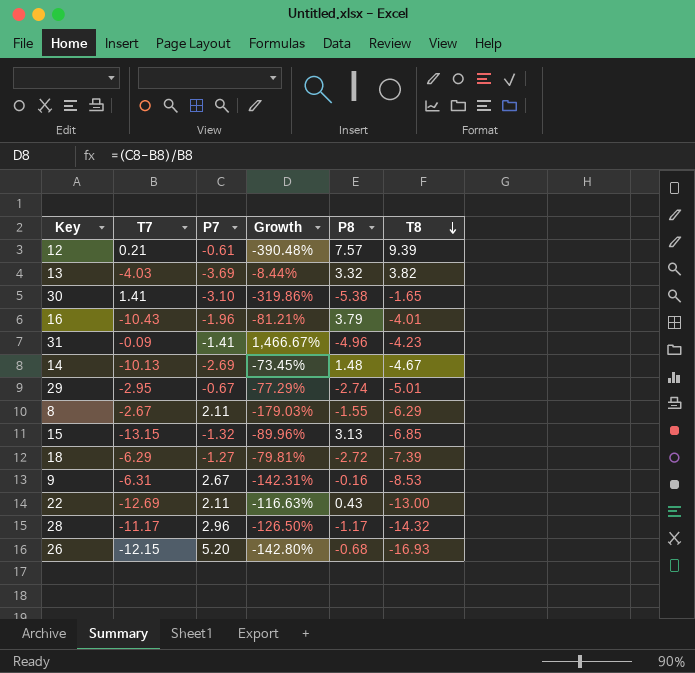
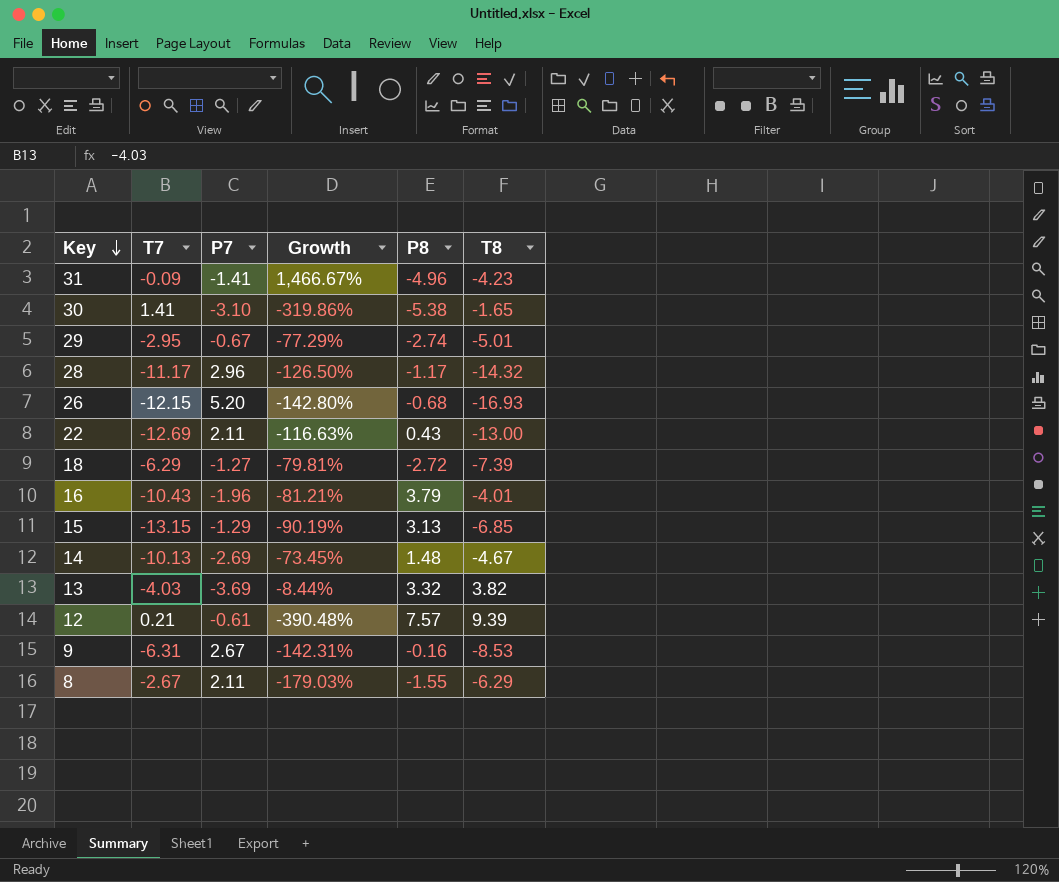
row order: T8 descending -> Key descending
15 | P7: -1.32 -> -1.29
15 | Growth: -89.96% -> -90.19%

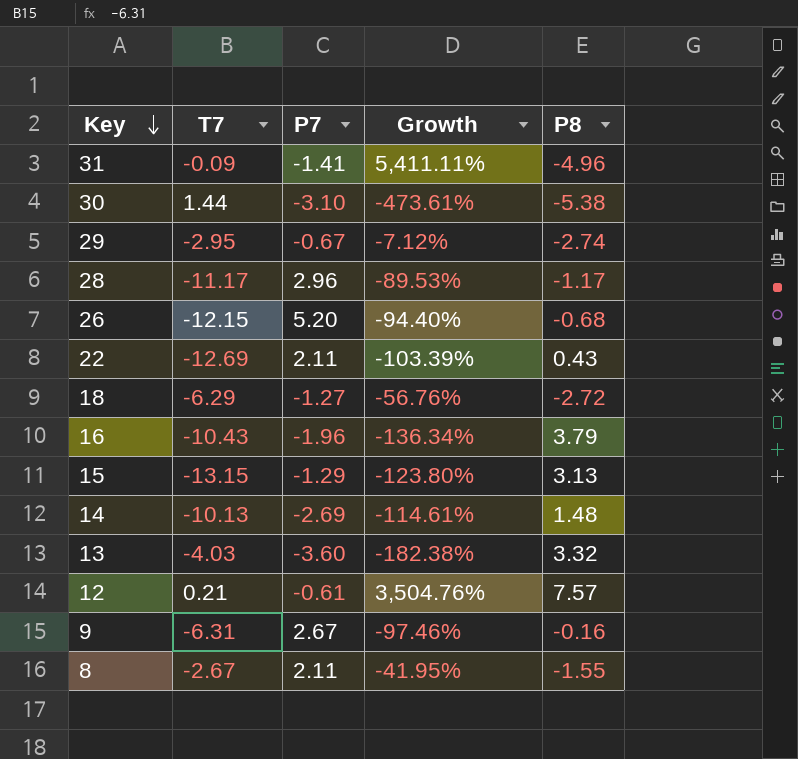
column T8 | position: 6 -> none
column Growth | formula: ([P7] - [T7]) / [T7] -> ([P8] - [T7]) / [T7]
30 | T7: 1.41 -> 1.44
13 | P7: -3.69 -> -3.60

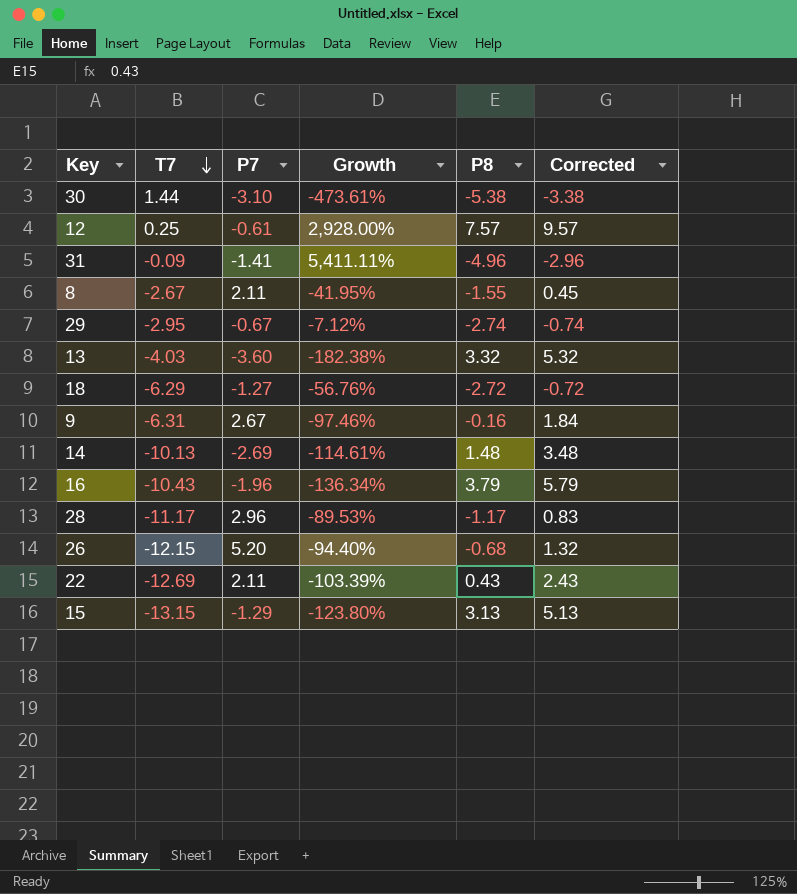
row order: Key descending -> T7 descending
column Corrected | formula: none -> [P8] + 2
12 | T7: 0.21 -> 0.25
12 | Growth: 3,504.76% -> 2,928.00%

